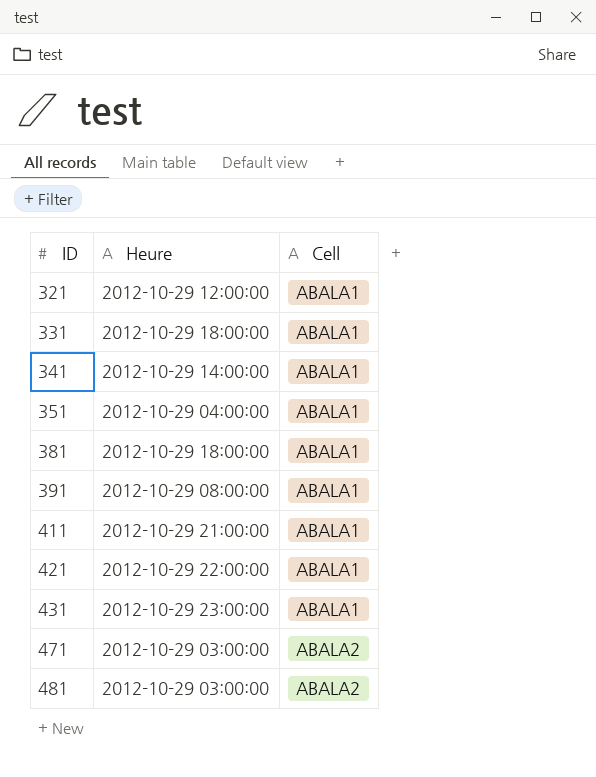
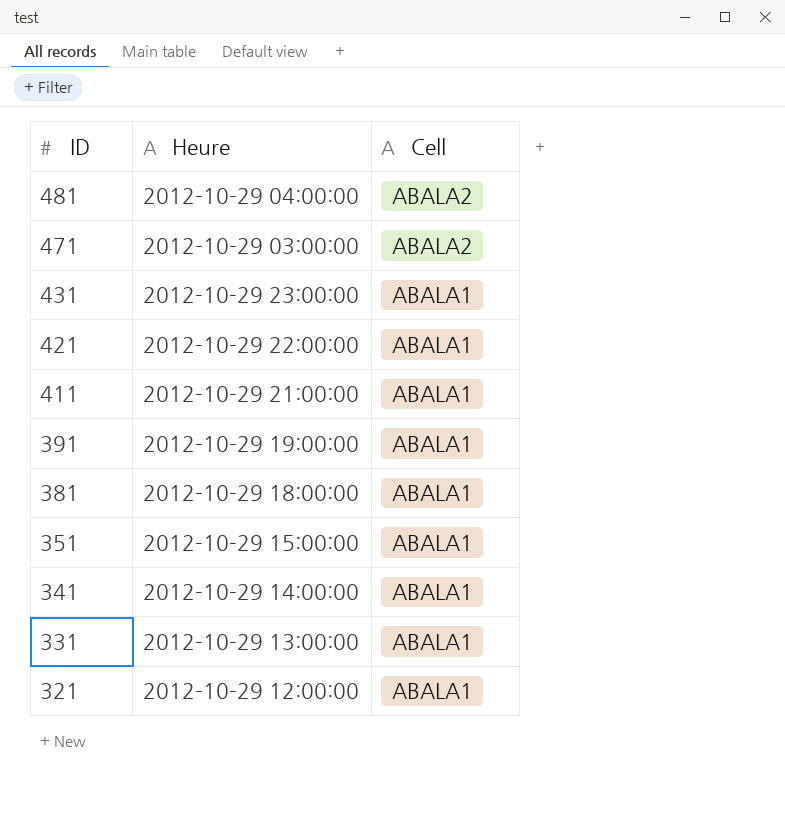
row order: ID ascending -> ID descending
481 | Heure: 2012-10-29 03:00:00 -> 2012-10-29 04:00:00
391 | Heure: 2012-10-29 08:00:00 -> 2012-10-29 19:00:00
351 | Heure: 2012-10-29 04:00:00 -> 2012-10-29 15:00:00
331 | Heure: 2012-10-29 18:00:00 -> 2012-10-29 13:00:00

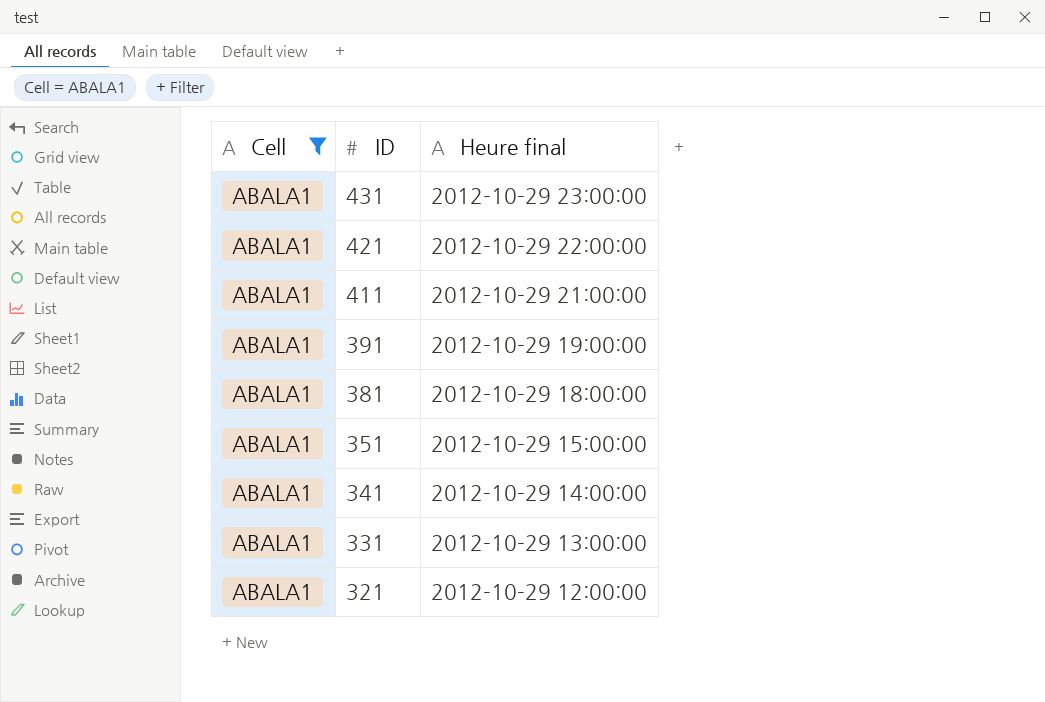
filter: none -> Cell = ABALA1
column Cell | position: 3 -> 1
column name: Heure -> Heure final

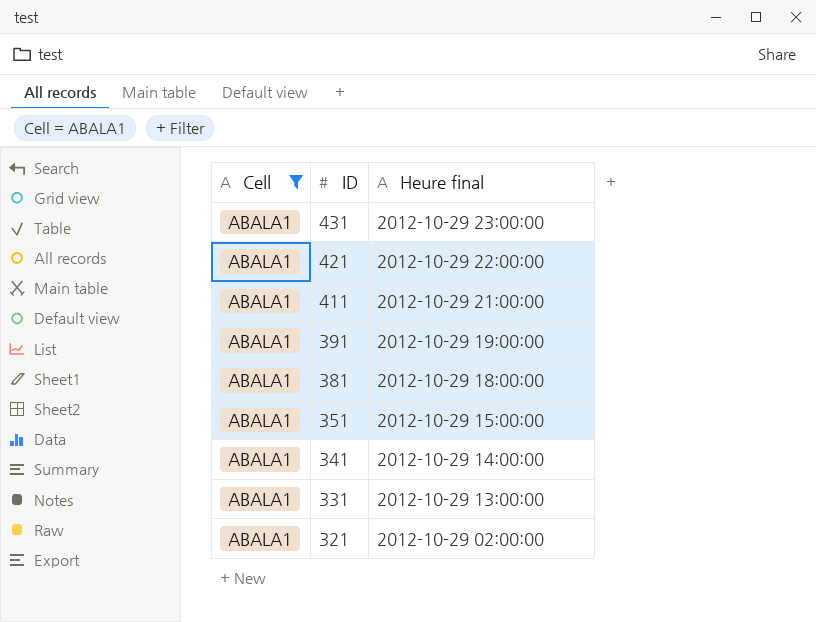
321 | Heure final: 2012-10-29 12:00:00 -> 2012-10-29 02:00:00

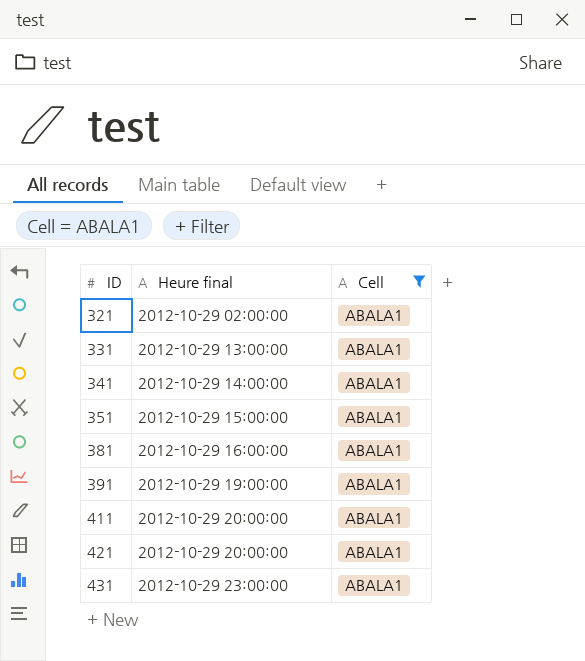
row order: ID descending -> ID ascending
column Cell | position: 1 -> 3
381 | Heure final: 2012-10-29 18:00:00 -> 2012-10-29 16:00:00
411 | Heure final: 2012-10-29 21:00:00 -> 2012-10-29 20:00:00
421 | Heure final: 2012-10-29 22:00:00 -> 2012-10-29 20:00:00

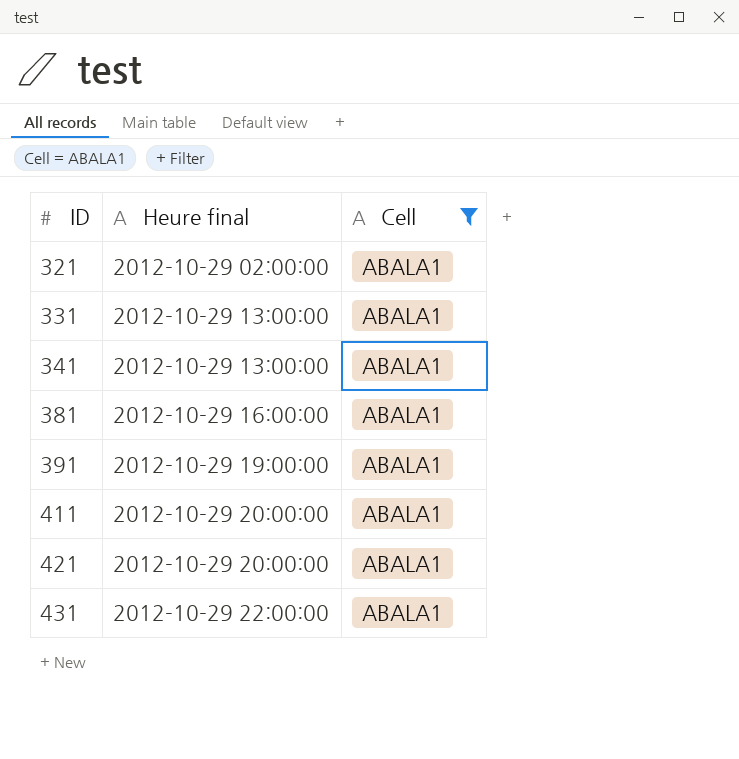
row 351: 2012-10-29 15:00:00 | ABALA1 -> none
341 | Heure final: 2012-10-29 14:00:00 -> 2012-10-29 13:00:00
431 | Heure final: 2012-10-29 23:00:00 -> 2012-10-29 22:00:00

